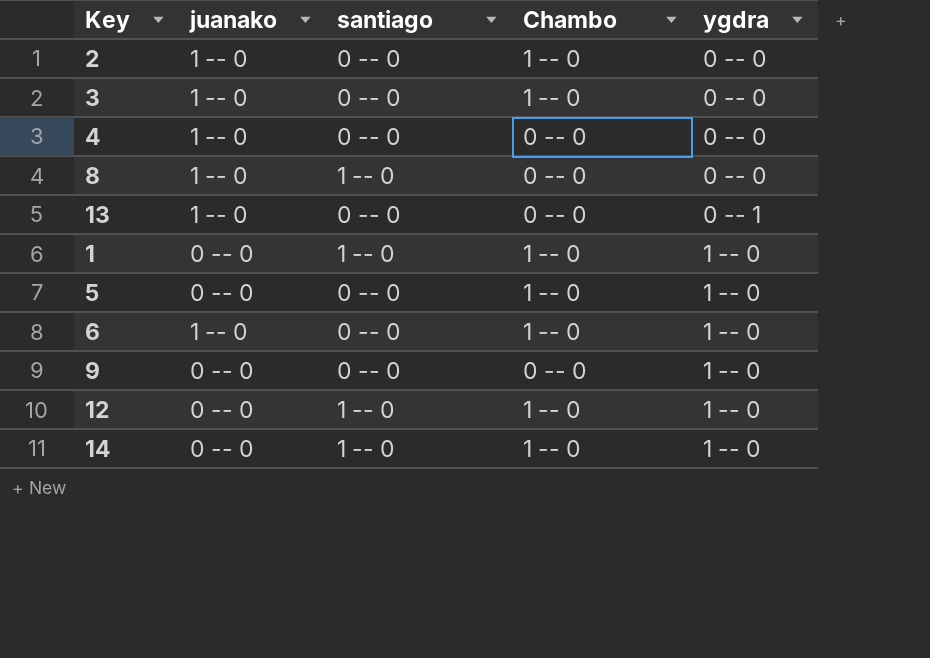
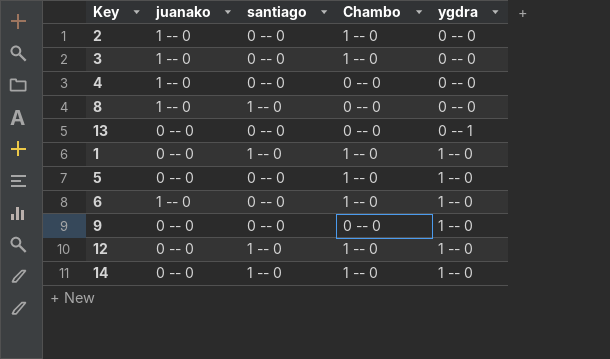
13 | juanako: 1 -- 0 -> 0 -- 0

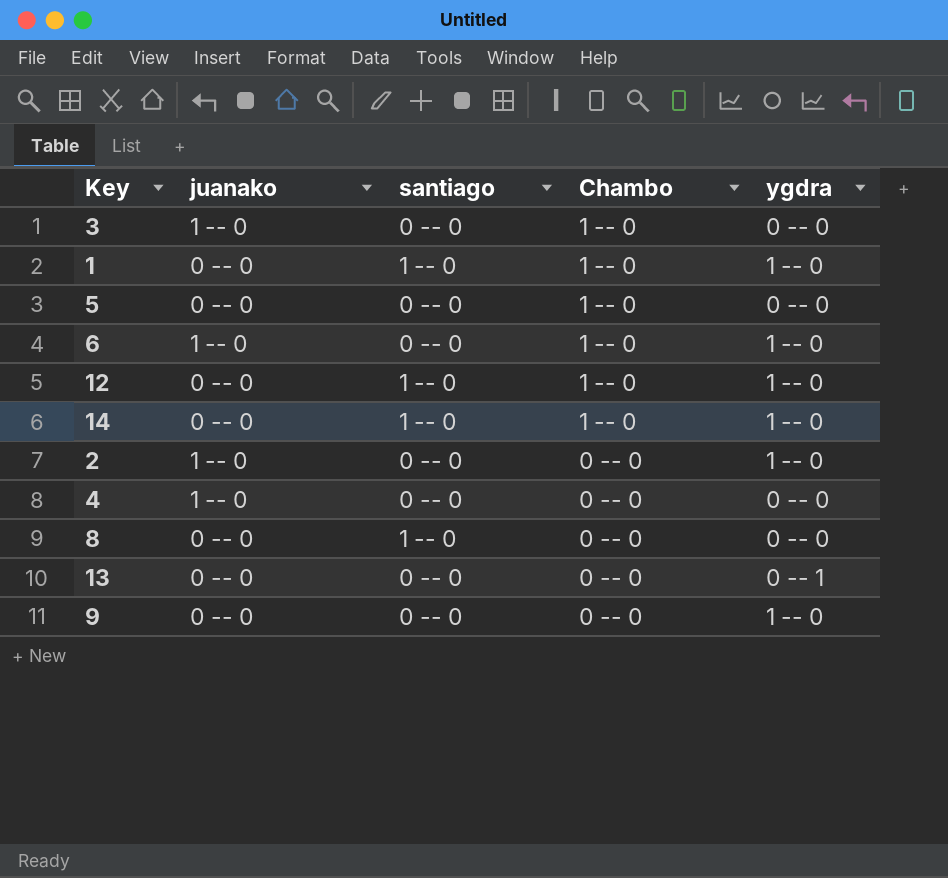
row order: ygdra ascending -> Chambo descending
5 | ygdra: 1 -- 0 -> 0 -- 0
2 | Chambo: 1 -- 0 -> 0 -- 0
2 | ygdra: 0 -- 0 -> 1 -- 0
8 | juanako: 1 -- 0 -> 0 -- 0

